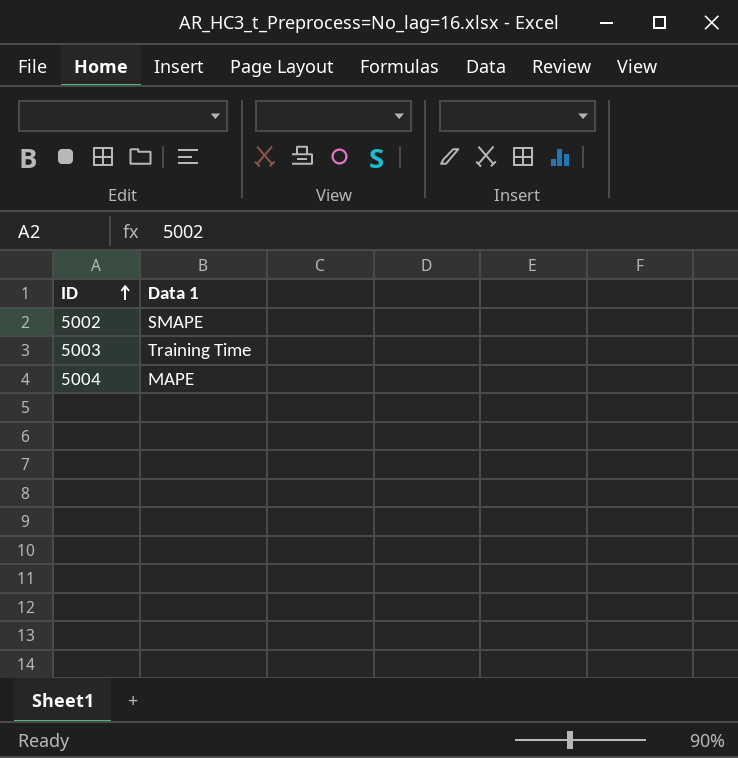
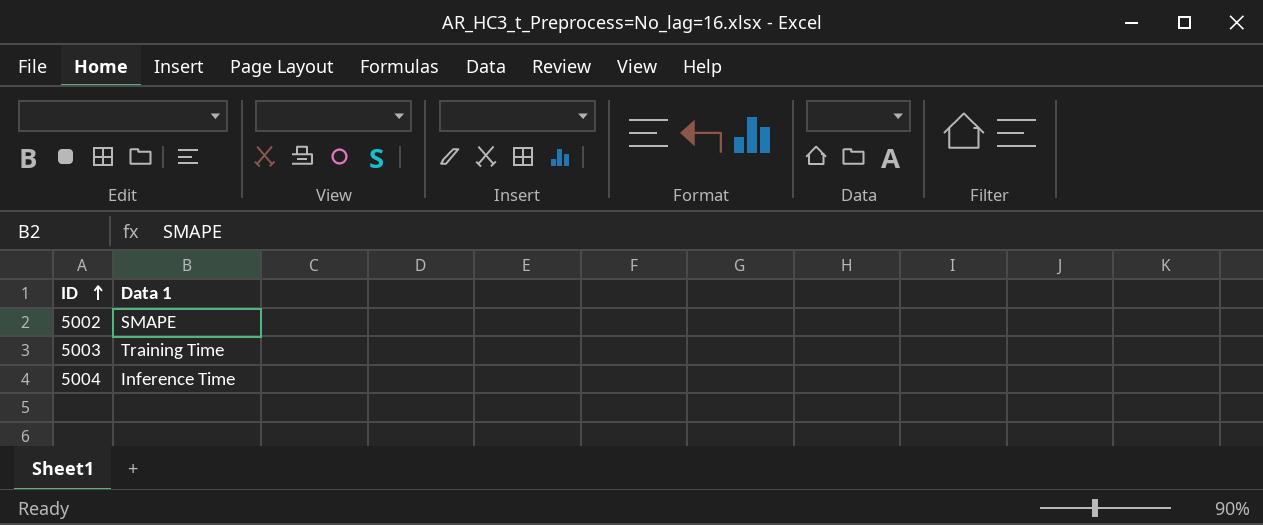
5004 | Data 1: MAPE -> Inference Time

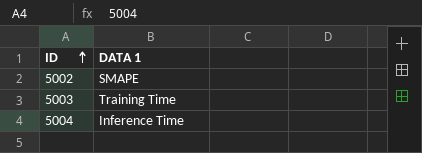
column name: Data 1 -> DATA 1

